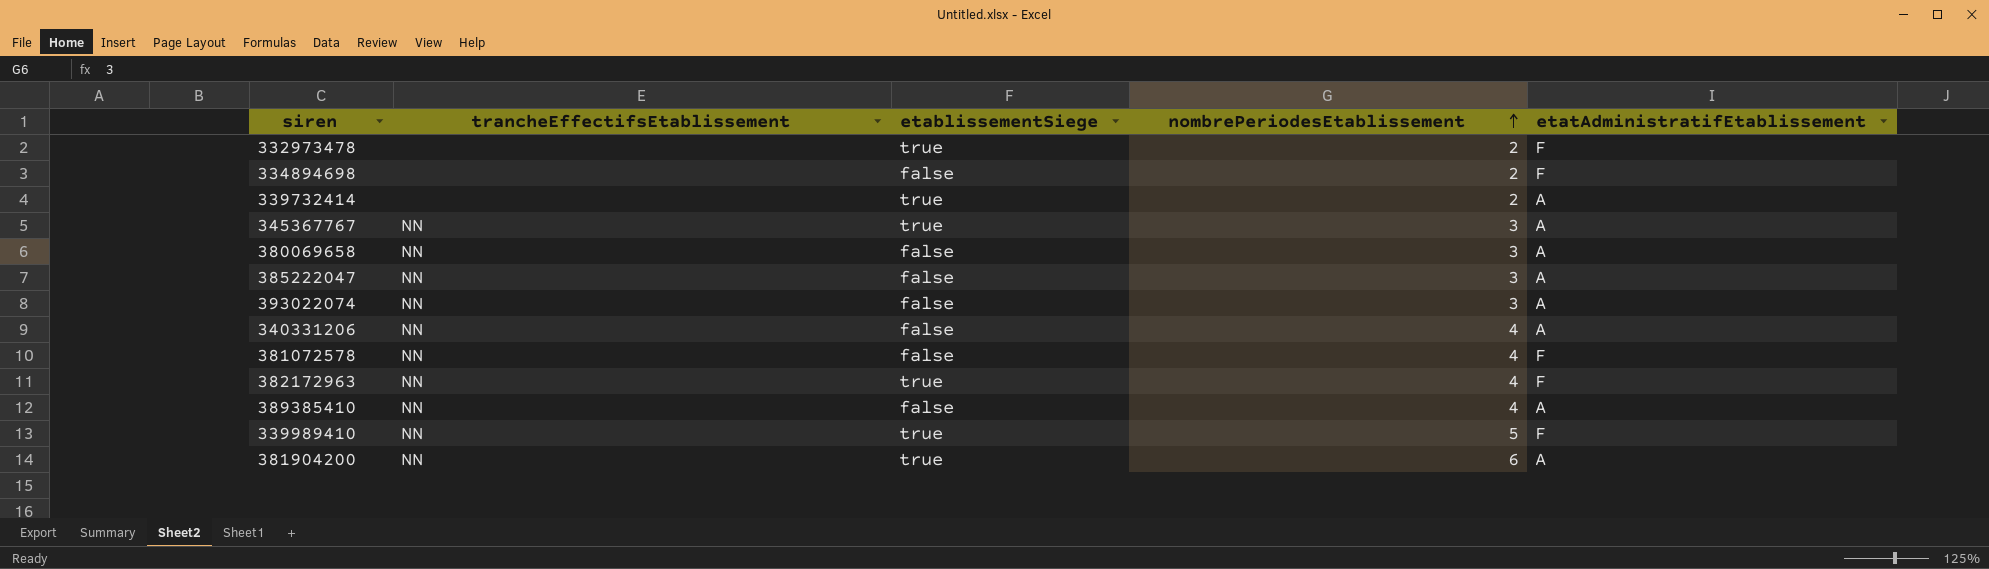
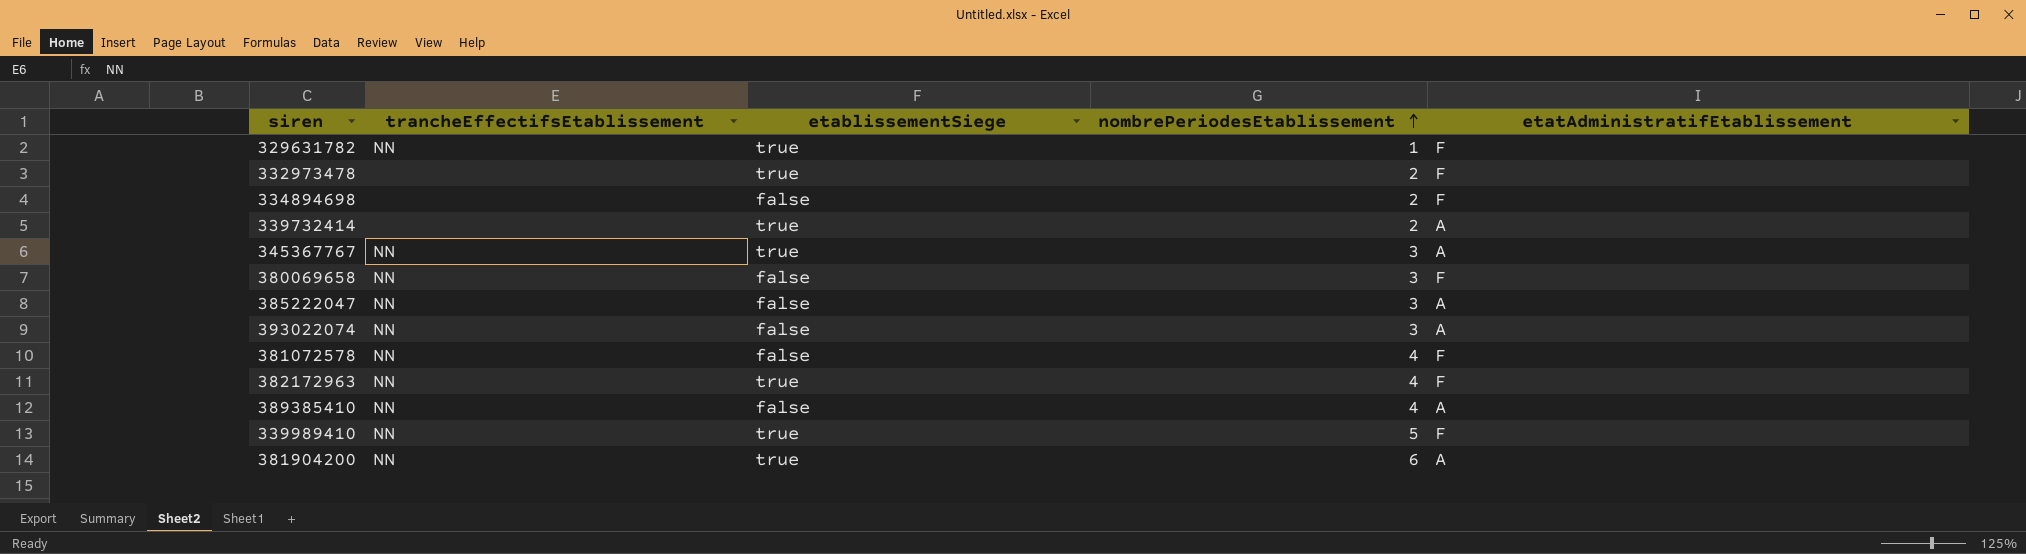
row 340331206: NN | false | 4 | A -> none
row 329631782: none -> NN | true | 1 | F
380069658 | etatAdministratifEtablissement: A -> F

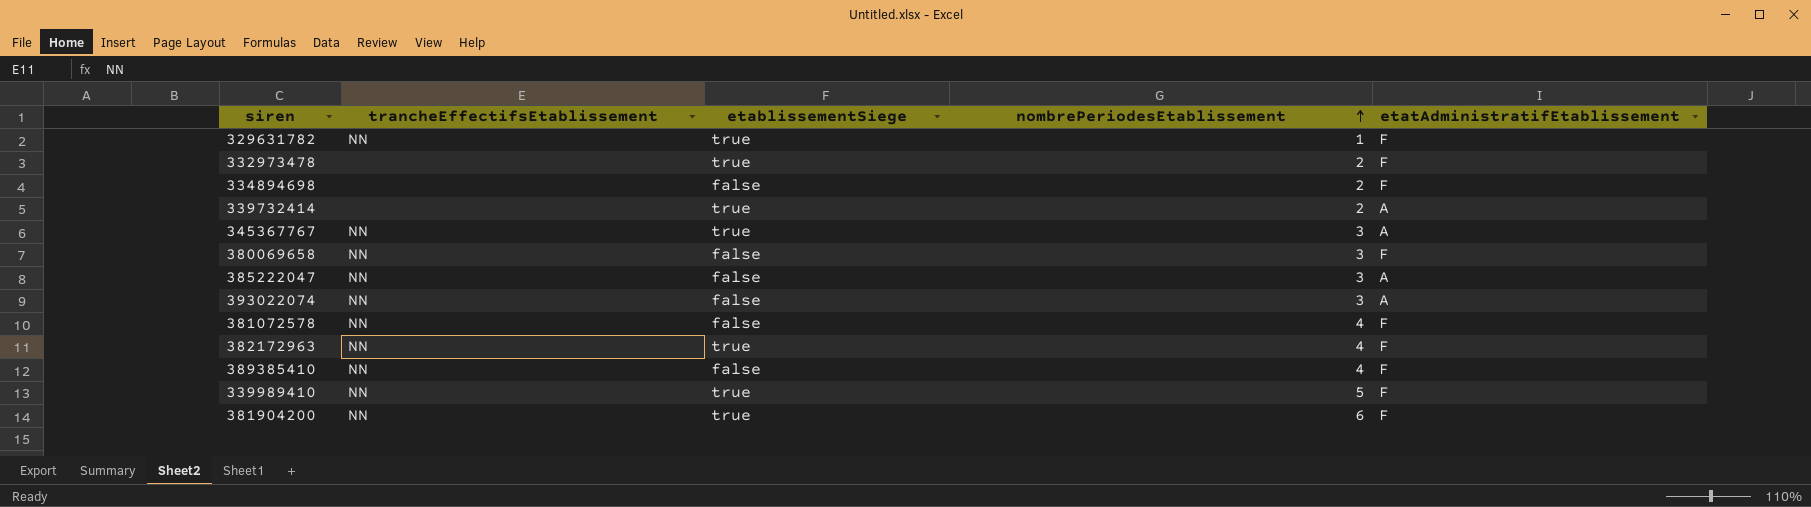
389385410 | etatAdministratifEtablissement: A -> F
381904200 | etatAdministratifEtablissement: A -> F

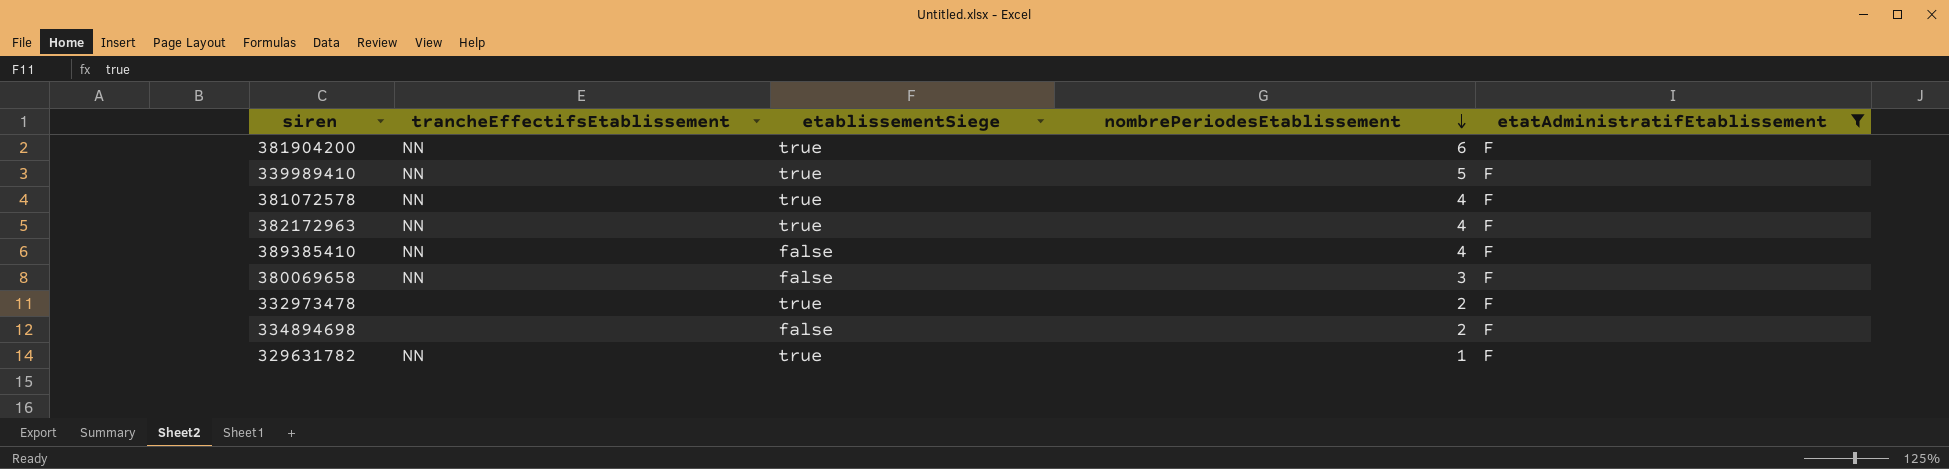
filter: none -> etatAdministratifEtablissement = F
row order: nombrePeriodesEtablissement ascending -> nombrePeriodesEtablissement descending
381072578 | etablissementSiege: false -> true

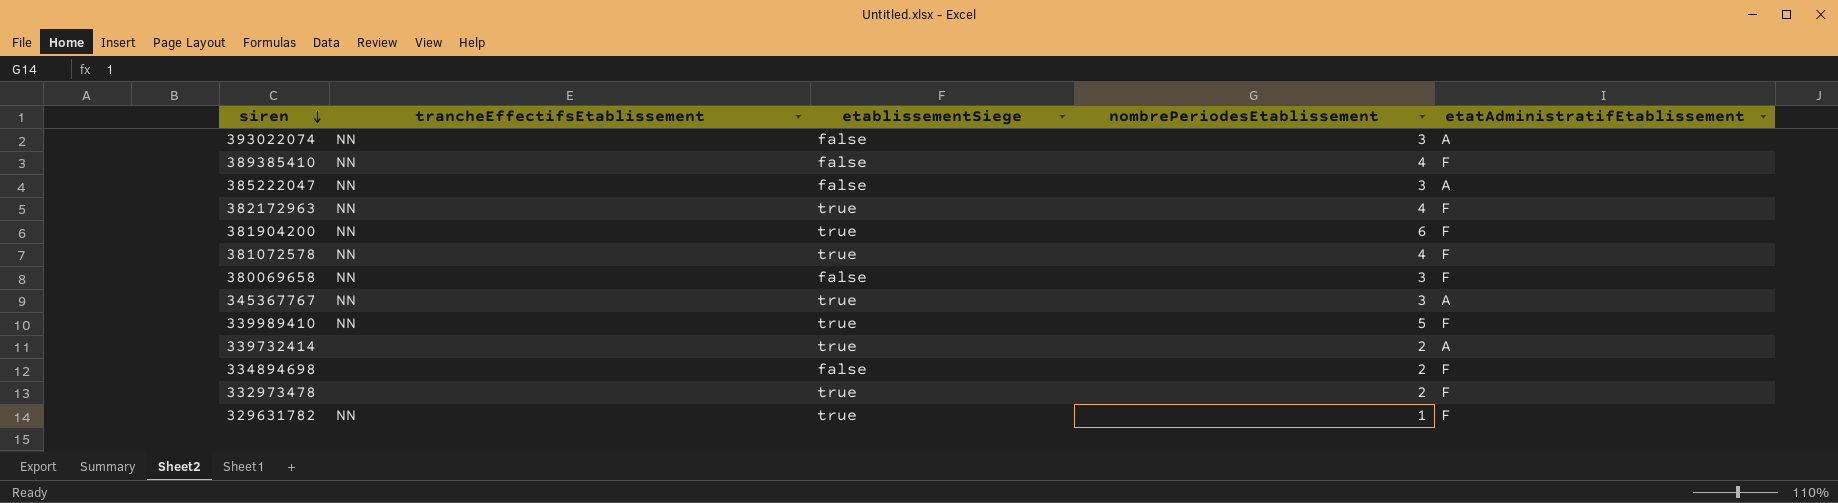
filter: etatAdministratifEtablissement = F -> none
row order: nombrePeriodesEtablissement descending -> siren descending

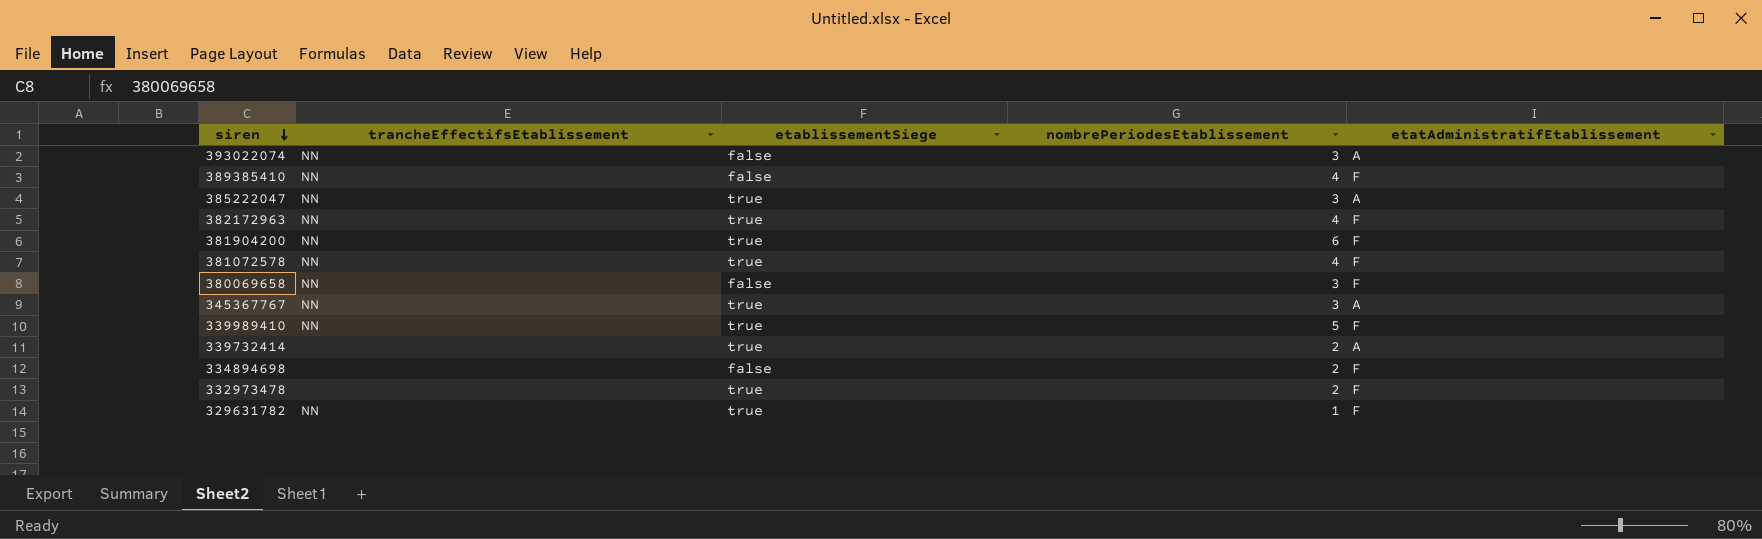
385222047 | etablissementSiege: false -> true

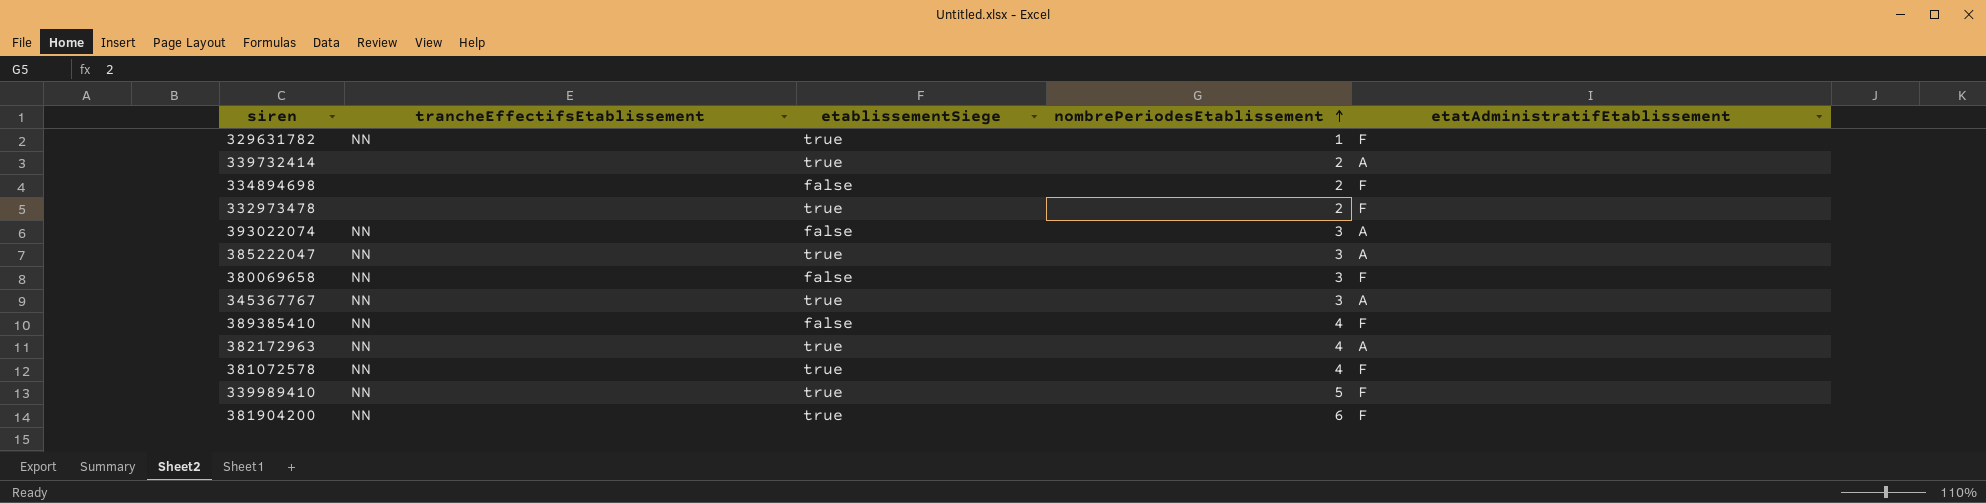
row order: siren descending -> nombrePeriodesEtablissement ascending
382172963 | etatAdministratifEtablissement: F -> A

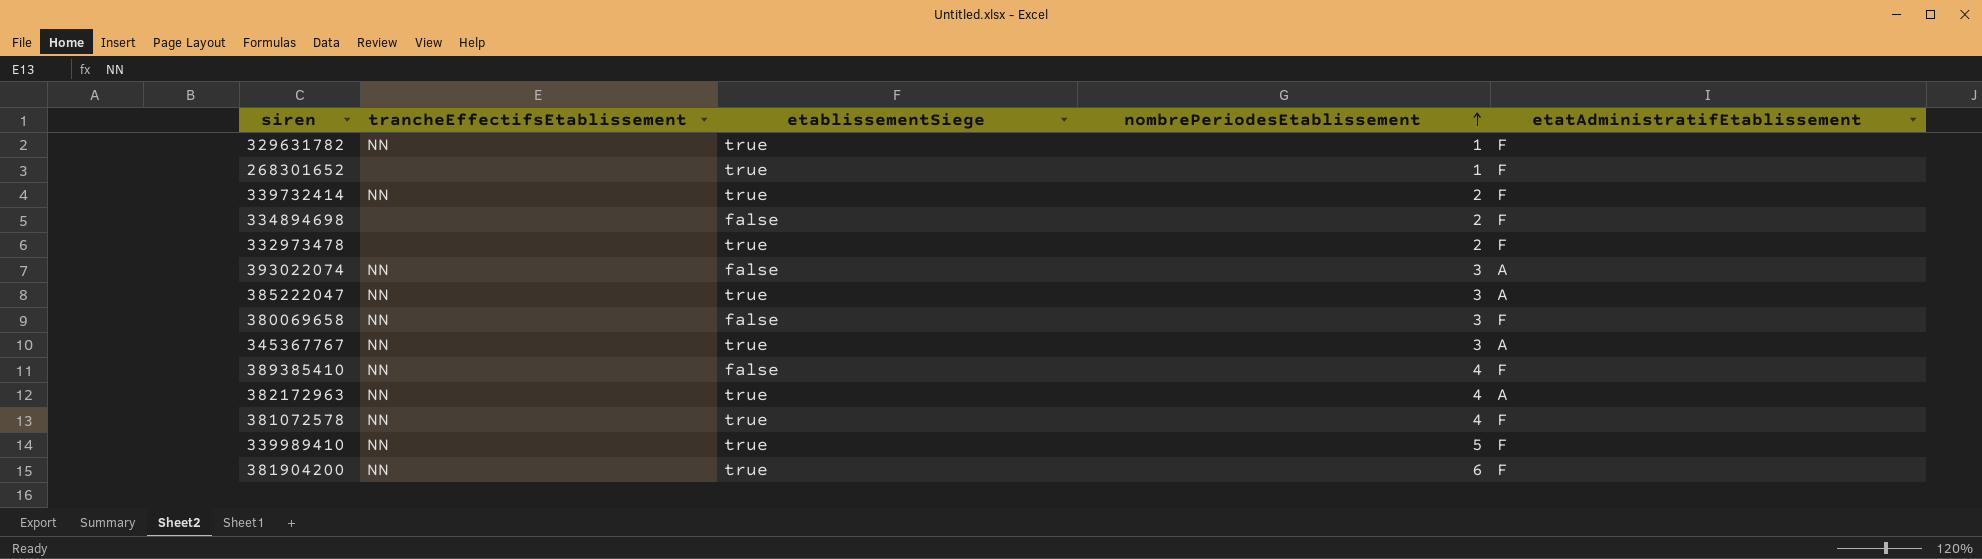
row 268301652: none -> none | true | 1 | F
339732414 | trancheEffectifsEtablissement: none -> NN
339732414 | etatAdministratifEtablissement: A -> F

